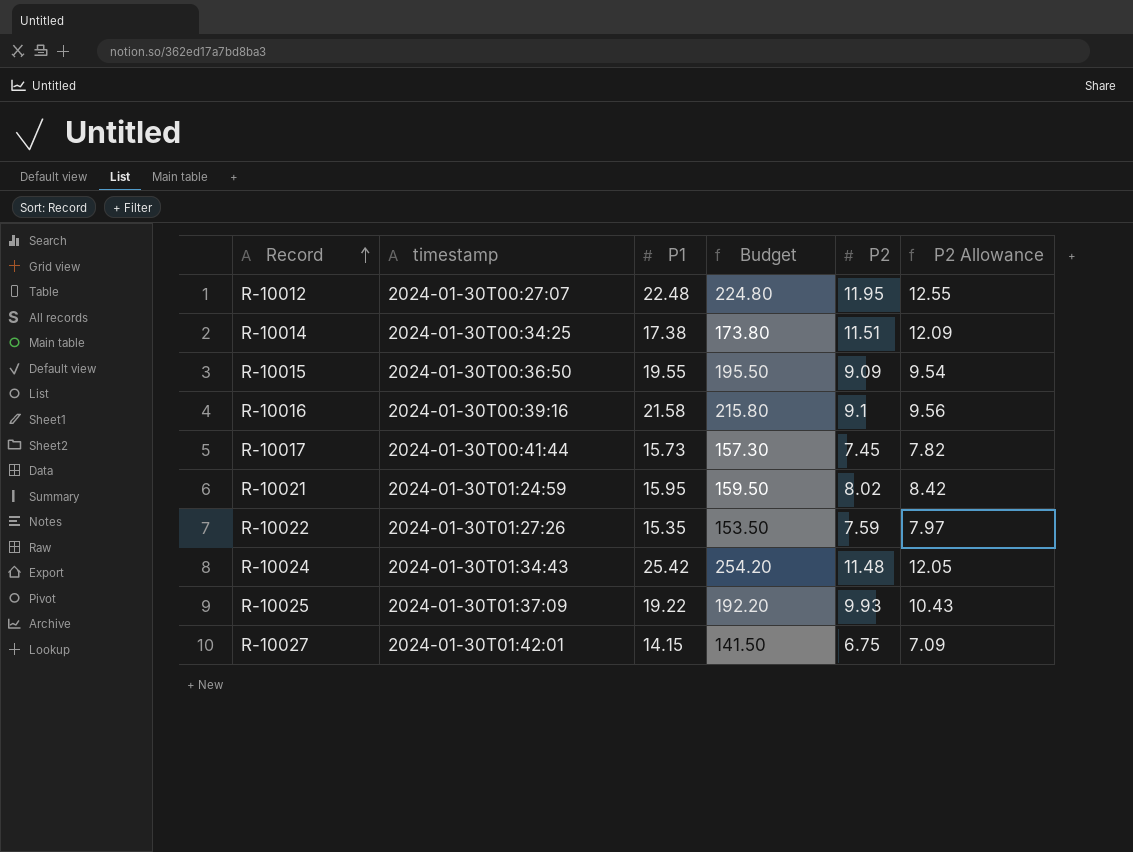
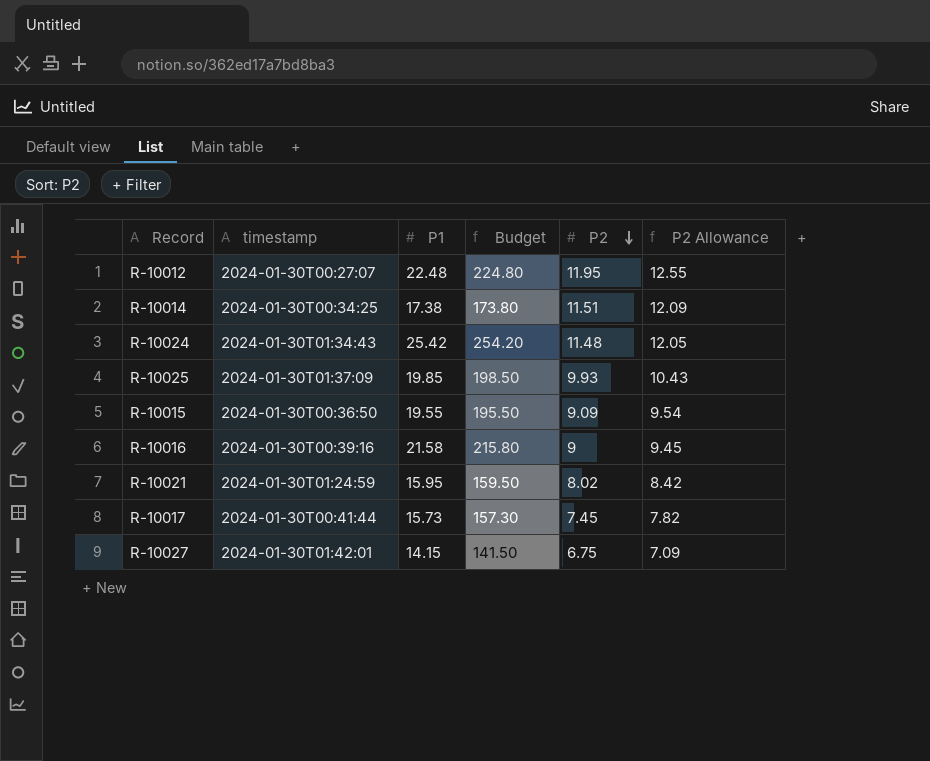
row order: Record ascending -> P2 descending
row R-10022: 2024-01-30T01:27:26 | 15.35 | 153.50 | 7.59 | 7.97 -> none
R-10025 | P1: 19.22 -> 19.85
R-10025 | Budget: 192.20 -> 198.50
R-10016 | P2: 9.1 -> 9
R-10016 | P2 Allowance: 9.56 -> 9.45

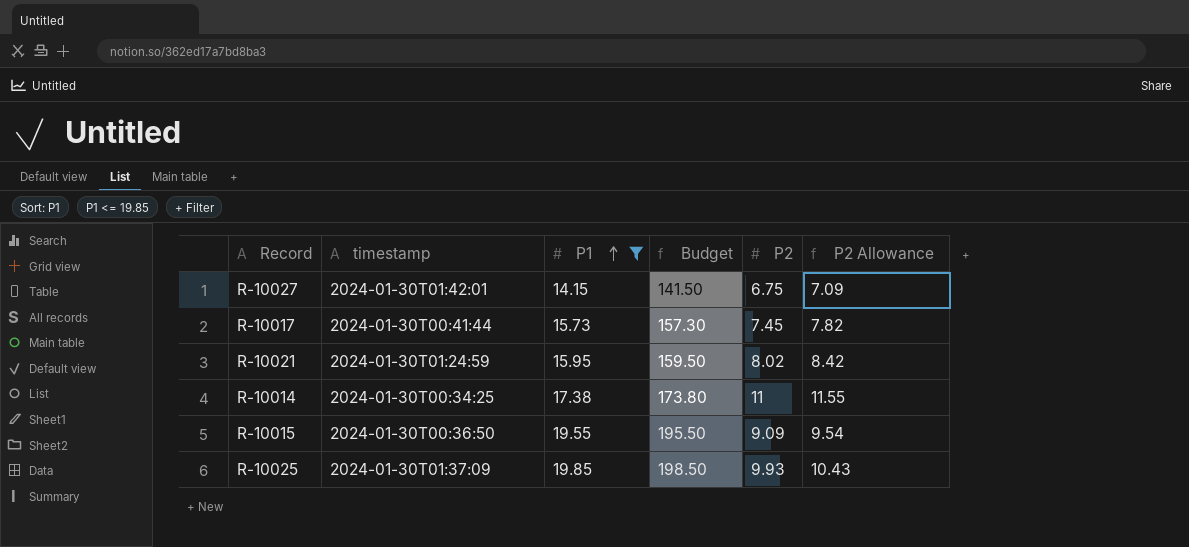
filter: none -> P1 <= 19.85
row order: P2 descending -> P1 ascending
R-10014 | P2: 11.51 -> 11
R-10014 | P2 Allowance: 12.09 -> 11.55

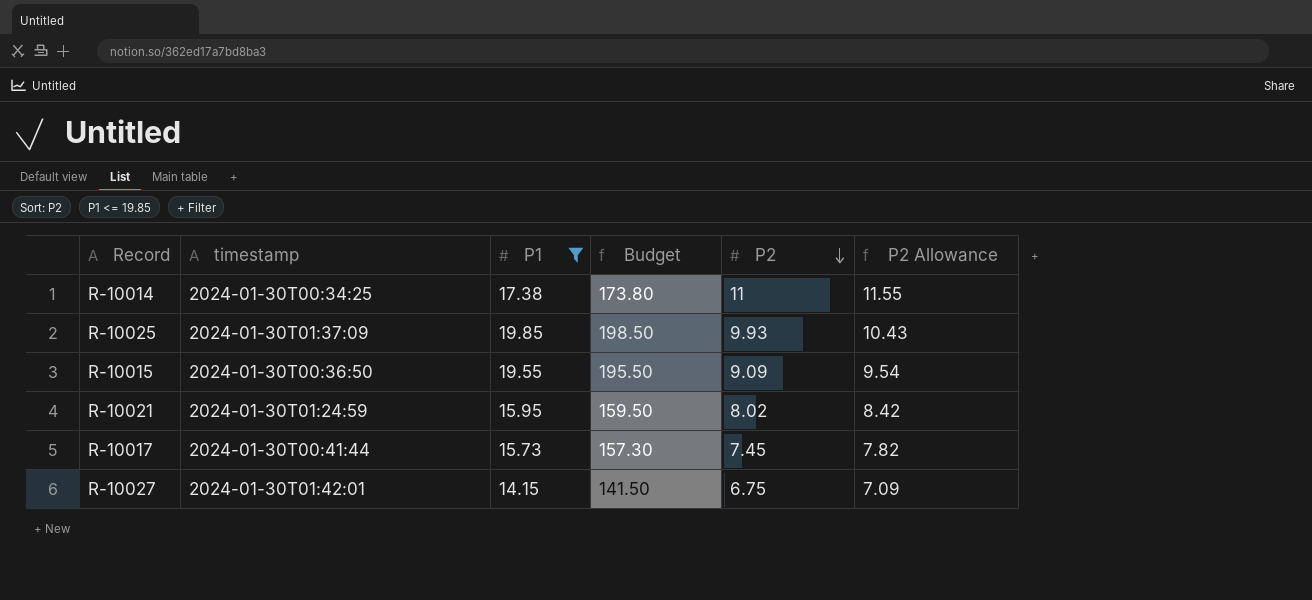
row order: P1 ascending -> P2 descending

